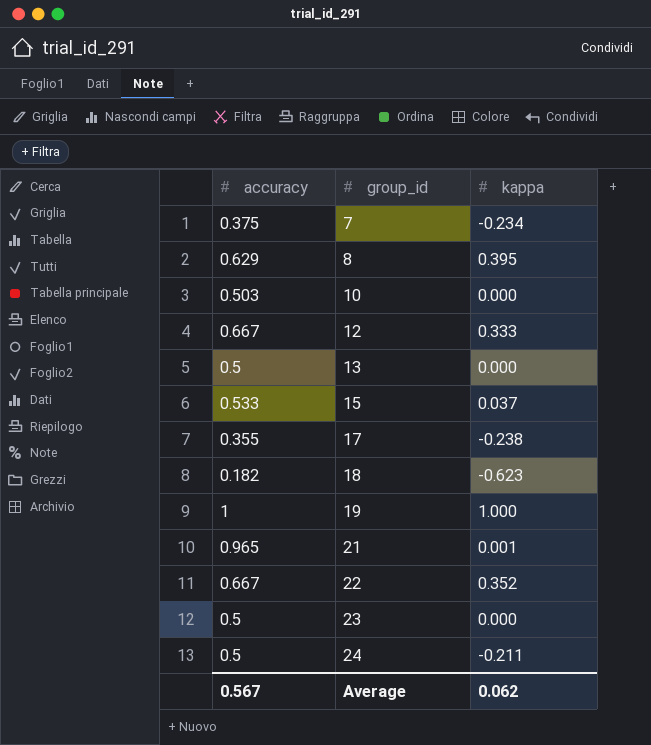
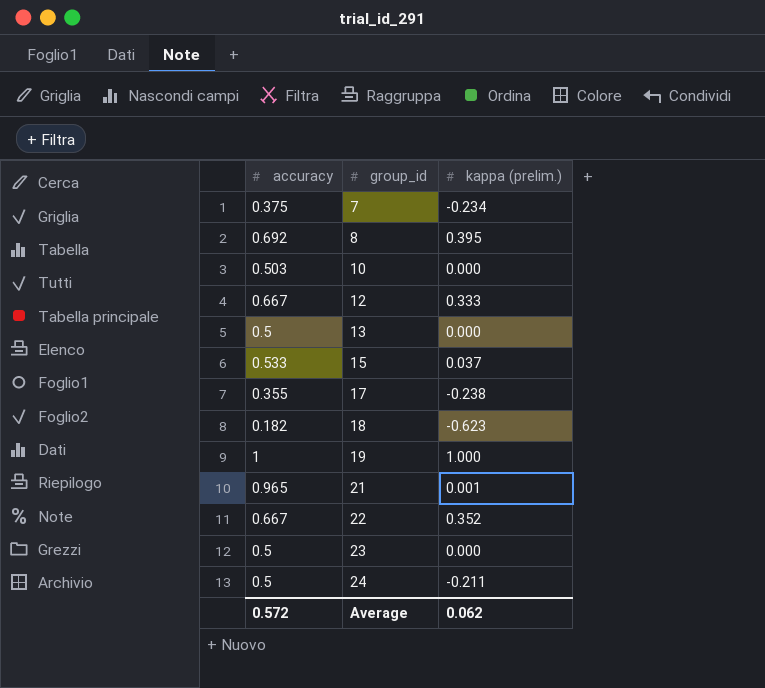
column name: kappa -> kappa (prelim.)
8 | accuracy: 0.629 -> 0.692
Average | accuracy: 0.567 -> 0.572

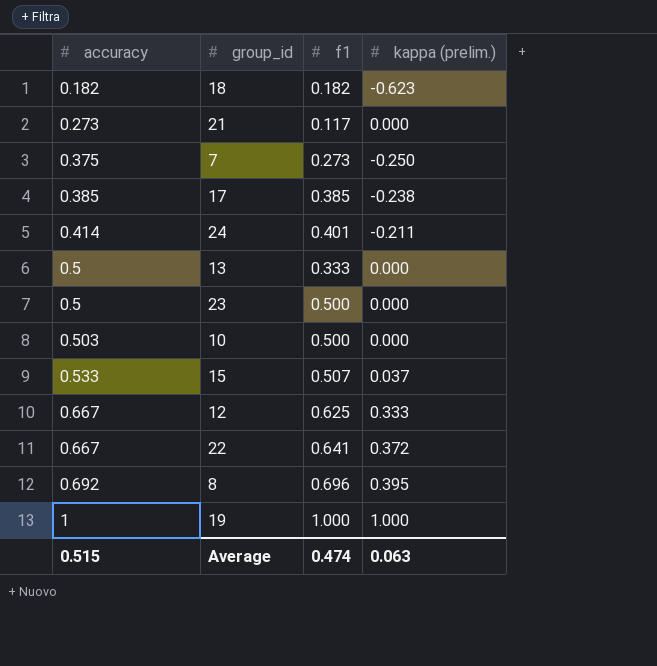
row order: group_id ascending -> accuracy ascending
column f1 | position: none -> 3
21 | accuracy: 0.965 -> 0.273
21 | kappa (prelim.): 0.001 -> 0.000
7 | kappa (prelim.): -0.234 -> -0.250
17 | accuracy: 0.355 -> 0.385
24 | accuracy: 0.5 -> 0.414
22 | kappa (prelim.): 0.352 -> 0.372
Average | accuracy: 0.572 -> 0.515
Average | kappa (prelim.): 0.062 -> 0.063

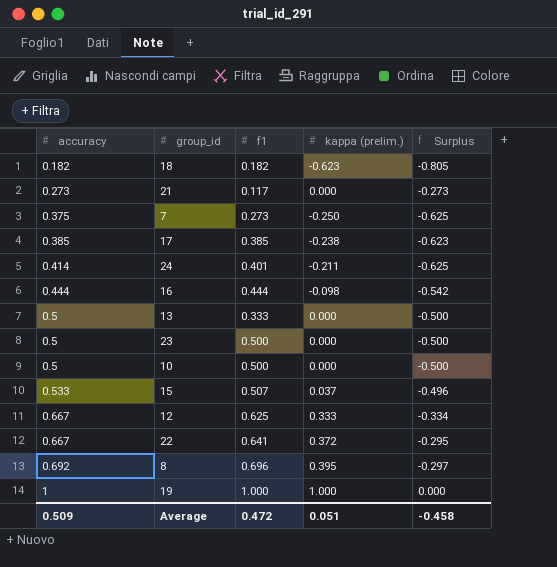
column Surplus | formula: none -> [kappa (prelim.)] - [accuracy]
row 16: none -> 0.444 | 0.444 | -0.098 | -0.542
10 | accuracy: 0.503 -> 0.5
Average | accuracy: 0.515 -> 0.509
Average | f1: 0.474 -> 0.472
Average | kappa (prelim.): 0.063 -> 0.051

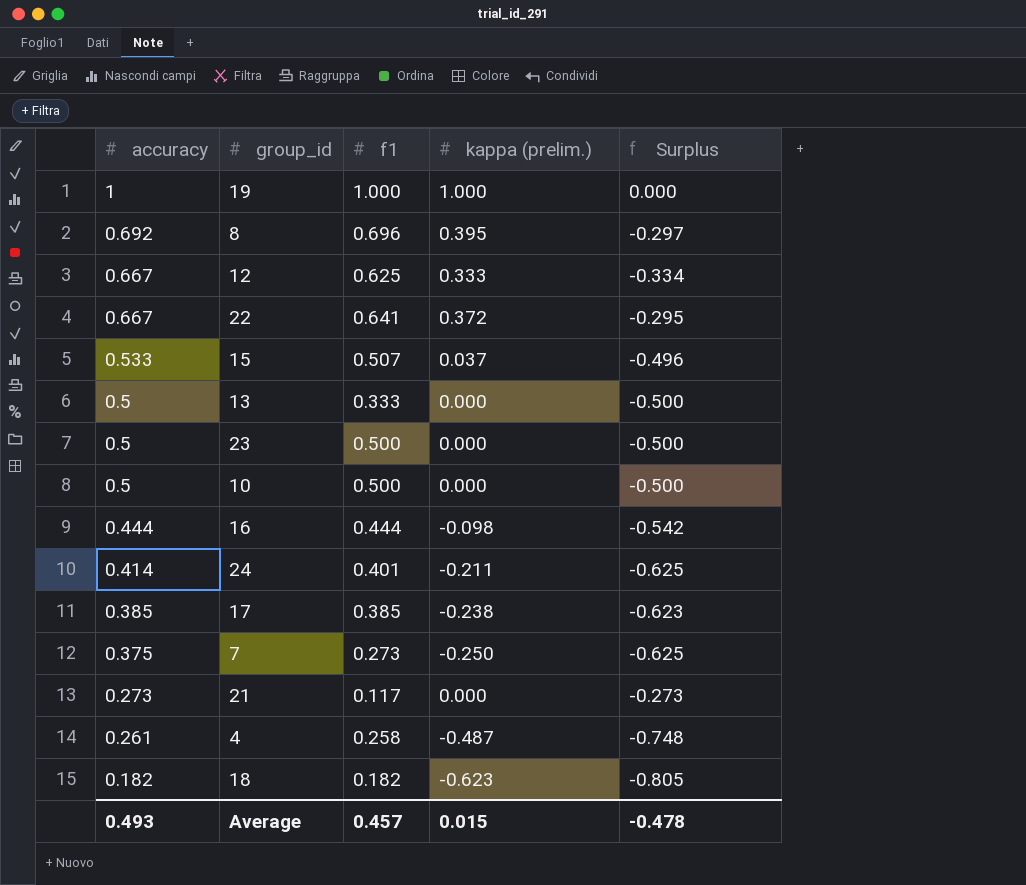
row order: accuracy ascending -> accuracy descending
row 4: none -> 0.261 | 0.258 | -0.487 | -0.748
Average | accuracy: 0.509 -> 0.493
Average | f1: 0.472 -> 0.457
Average | kappa (prelim.): 0.051 -> 0.015
Average | Surplus: -0.458 -> -0.478

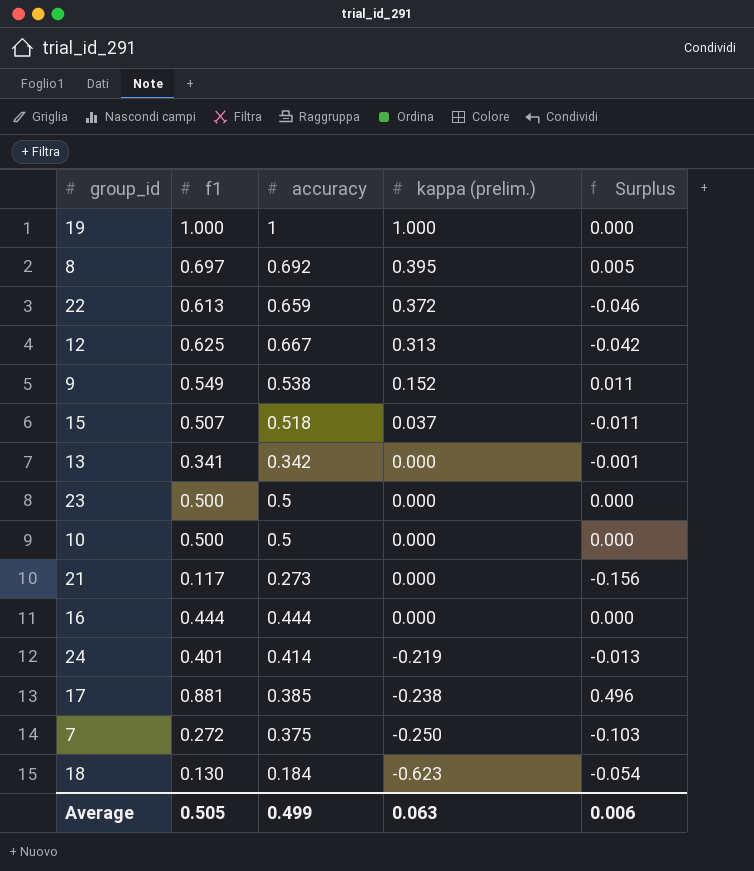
row order: accuracy descending -> kappa (prelim.) descending
column accuracy | position: 1 -> 3
column Surplus | formula: [kappa (prelim.)] - [accuracy] -> [f1] - [accuracy]
row 4: 0.261 | 0.258 | -0.487 | -0.748 -> none
8 | f1: 0.696 -> 0.697
22 | f1: 0.641 -> 0.613
22 | accuracy: 0.667 -> 0.659
12 | kappa (prelim.): 0.333 -> 0.313
row 9: none -> 0.549 | 0.538 | 0.152 | 0.011
15 | accuracy: 0.533 -> 0.518
13 | f1: 0.333 -> 0.341
13 | accuracy: 0.5 -> 0.342
16 | kappa (prelim.): -0.098 -> 0.000
24 | kappa (prelim.): -0.211 -> -0.219
17 | f1: 0.385 -> 0.881
7 | f1: 0.273 -> 0.272
18 | f1: 0.182 -> 0.130
18 | accuracy: 0.182 -> 0.184
Average | f1: 0.457 -> 0.505
Average | accuracy: 0.493 -> 0.499
Average | kappa (prelim.): 0.015 -> 0.063
Average | Surplus: -0.478 -> 0.006

